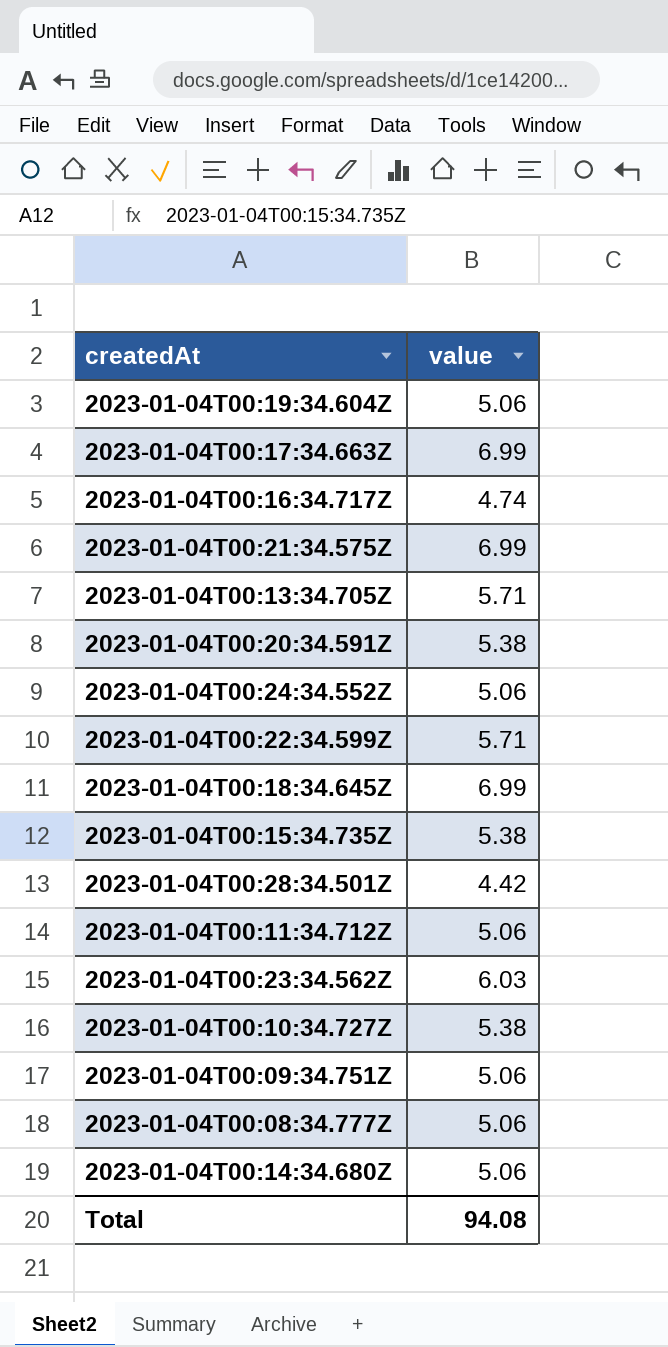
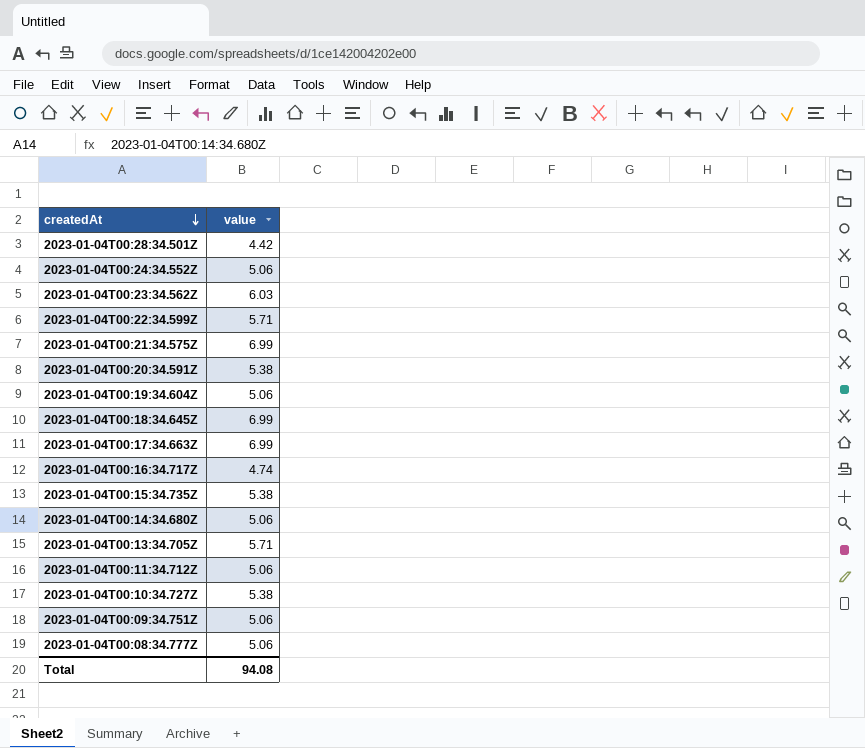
row order: none -> createdAt descending

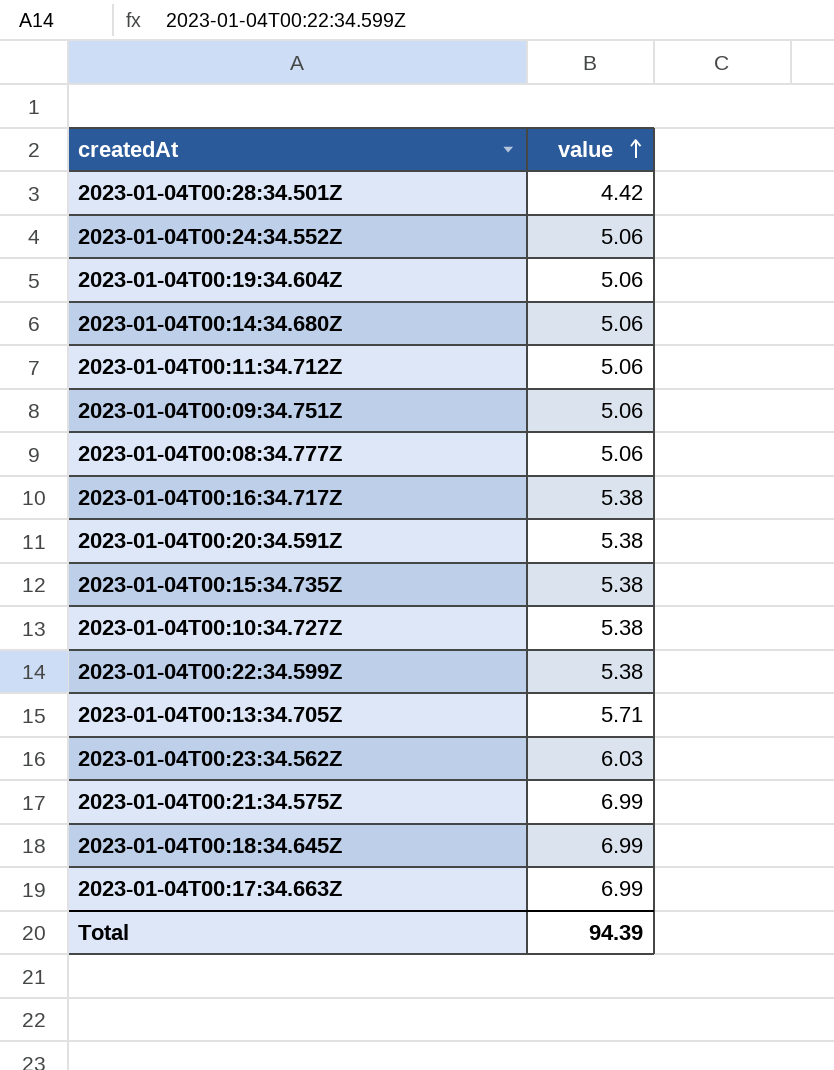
row order: createdAt descending -> value ascending
2023-01-04T00:16:34.717Z | value: 4.74 -> 5.38
2023-01-04T00:22:34.599Z | value: 5.71 -> 5.38
Total | value: 94.08 -> 94.39

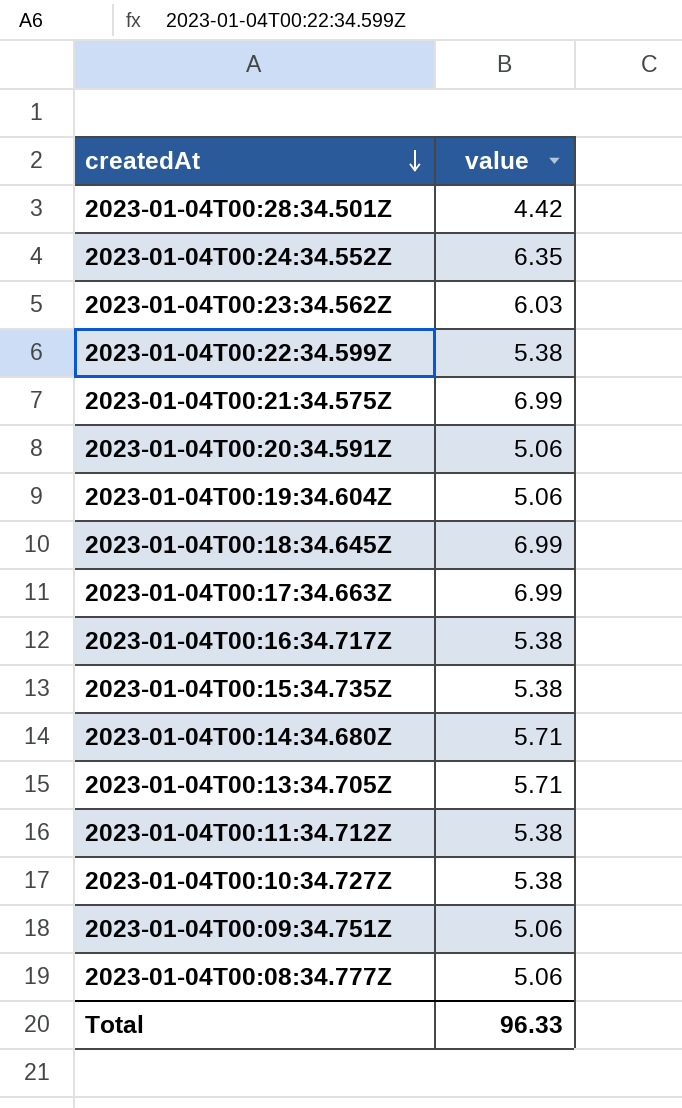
row order: value ascending -> createdAt descending
2023-01-04T00:24:34.552Z | value: 5.06 -> 6.35
2023-01-04T00:20:34.591Z | value: 5.38 -> 5.06
2023-01-04T00:14:34.680Z | value: 5.06 -> 5.71
2023-01-04T00:11:34.712Z | value: 5.06 -> 5.38
Total | value: 94.39 -> 96.33

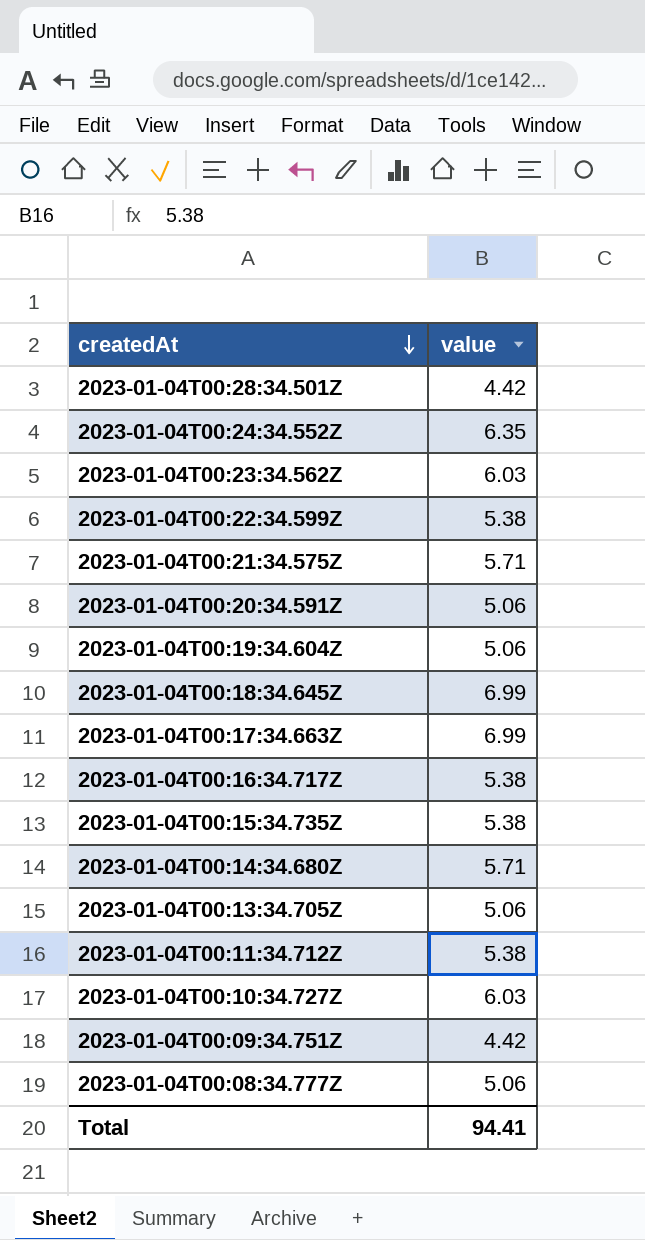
2023-01-04T00:21:34.575Z | value: 6.99 -> 5.71
2023-01-04T00:13:34.705Z | value: 5.71 -> 5.06
2023-01-04T00:10:34.727Z | value: 5.38 -> 6.03
2023-01-04T00:09:34.751Z | value: 5.06 -> 4.42
Total | value: 96.33 -> 94.41

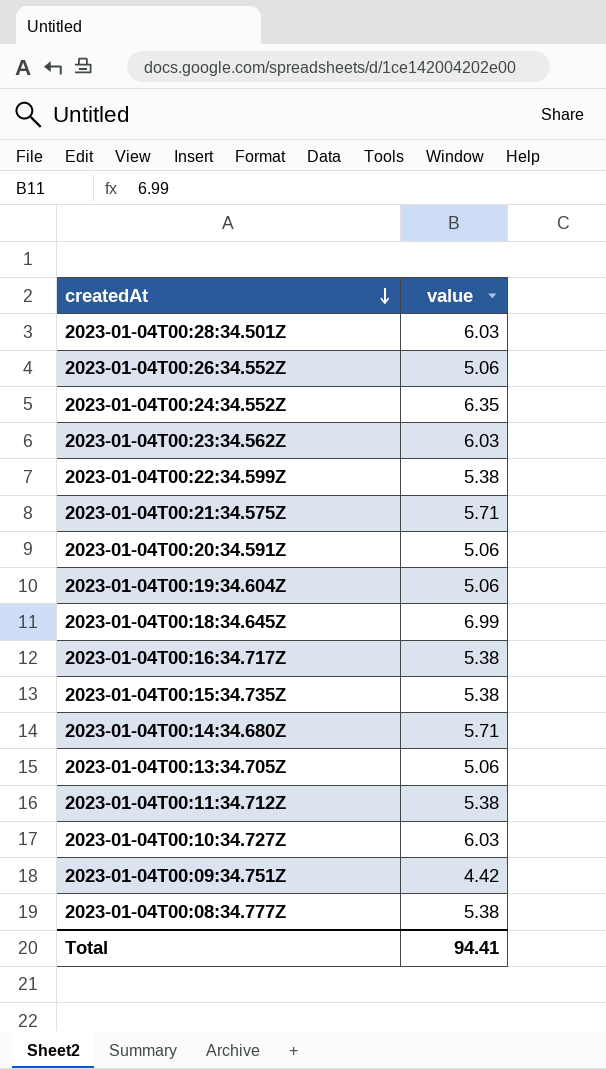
row 2023-01-04T00:17:34.663Z: 6.99 -> none
2023-01-04T00:28:34.501Z | value: 4.42 -> 6.03
row 2023-01-04T00:26:34.552Z: none -> 5.06
2023-01-04T00:08:34.777Z | value: 5.06 -> 5.38

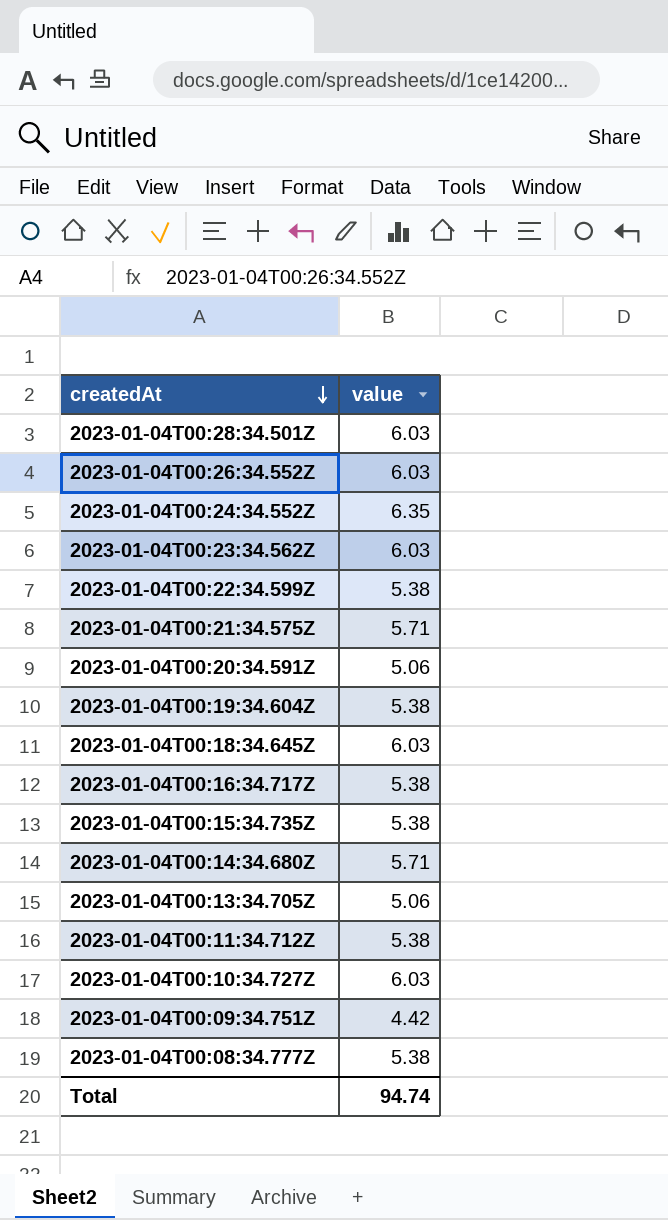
2023-01-04T00:26:34.552Z | value: 5.06 -> 6.03
2023-01-04T00:19:34.604Z | value: 5.06 -> 5.38
2023-01-04T00:18:34.645Z | value: 6.99 -> 6.03
Total | value: 94.41 -> 94.74

